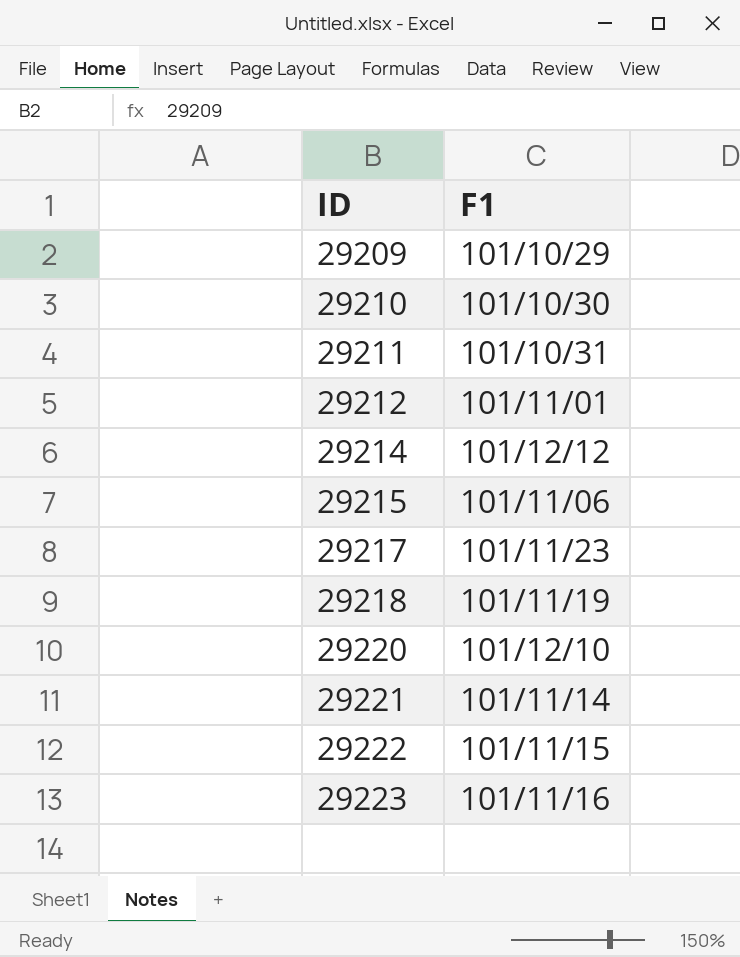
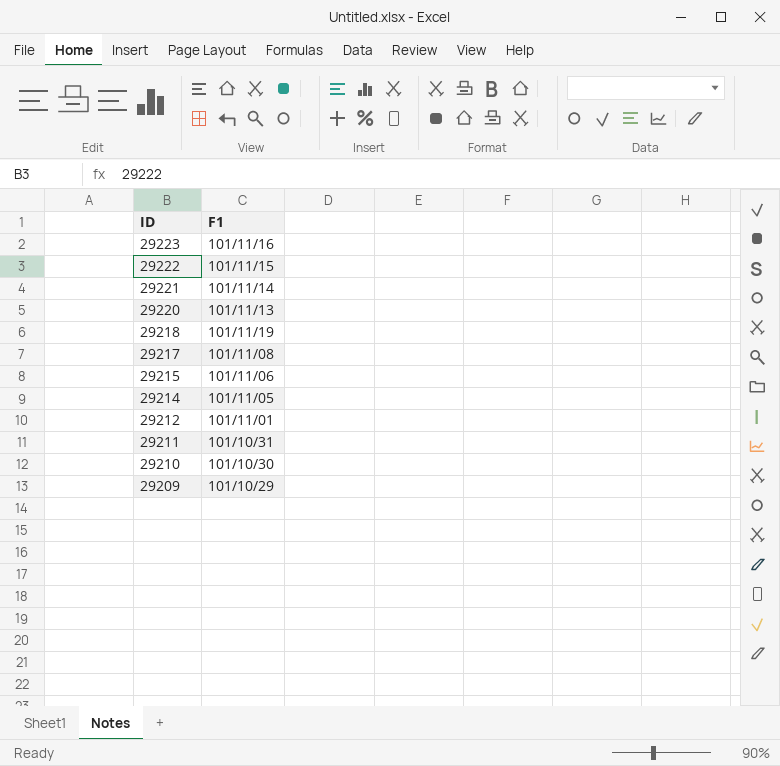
row order: ID ascending -> ID descending
29220 | F1: 101/12/10 -> 101/11/13
29217 | F1: 101/11/23 -> 101/11/08
29214 | F1: 101/12/12 -> 101/11/05

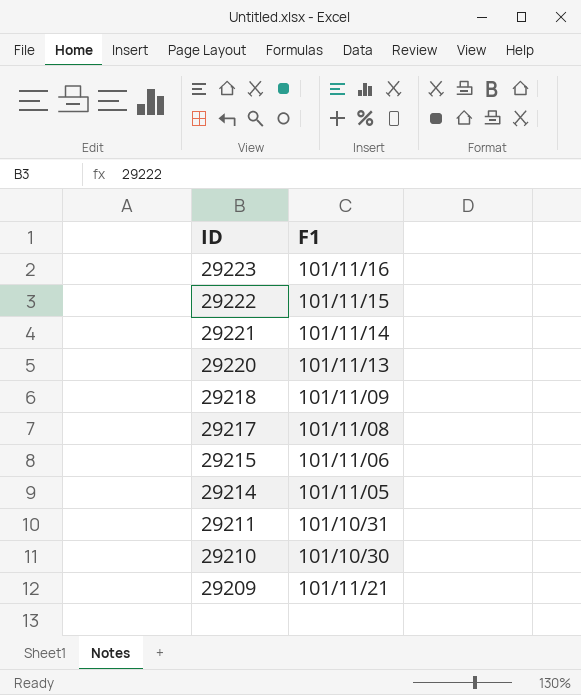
row 29212: 101/11/01 -> none
29218 | F1: 101/11/19 -> 101/11/09
29209 | F1: 101/10/29 -> 101/11/21

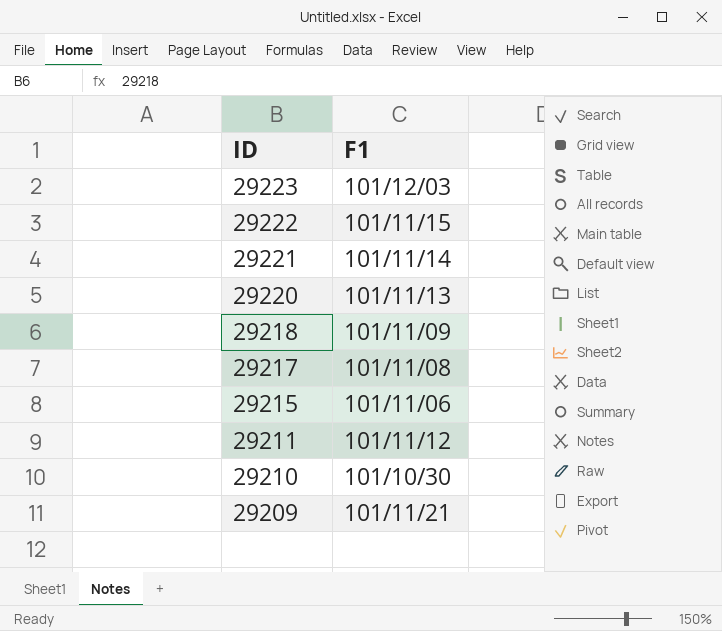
row 29214: 101/11/05 -> none
29223 | F1: 101/11/16 -> 101/12/03
29211 | F1: 101/10/31 -> 101/11/12

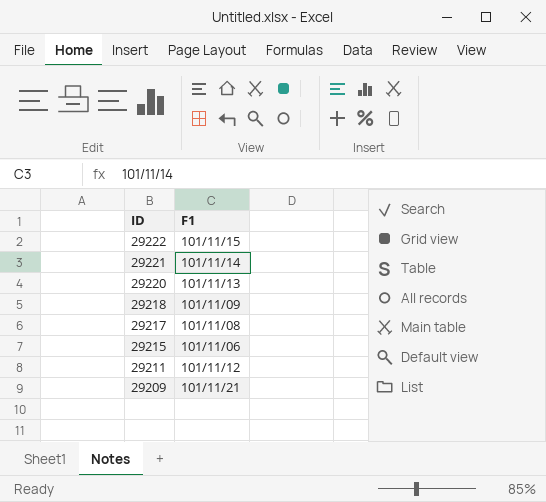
row 29223: 101/12/03 -> none
row 29210: 101/10/30 -> none

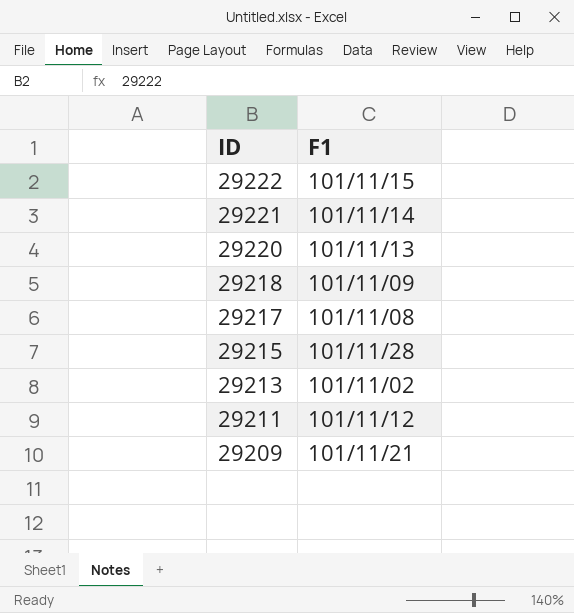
29215 | F1: 101/11/06 -> 101/11/28
row 29213: none -> 101/11/02

